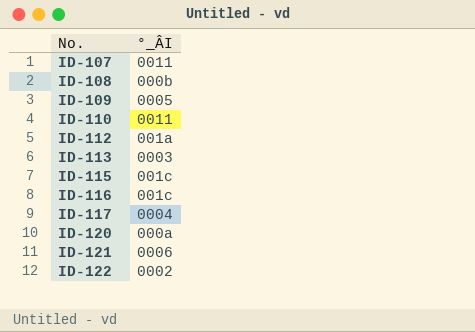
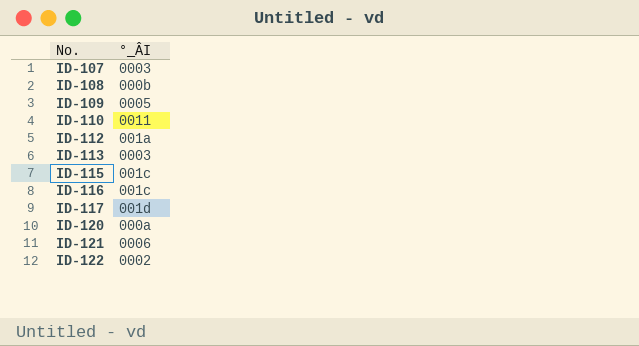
ID-107 | °_ÂI: 0011 -> 0003
ID-117 | °_ÂI: 0004 -> 001d

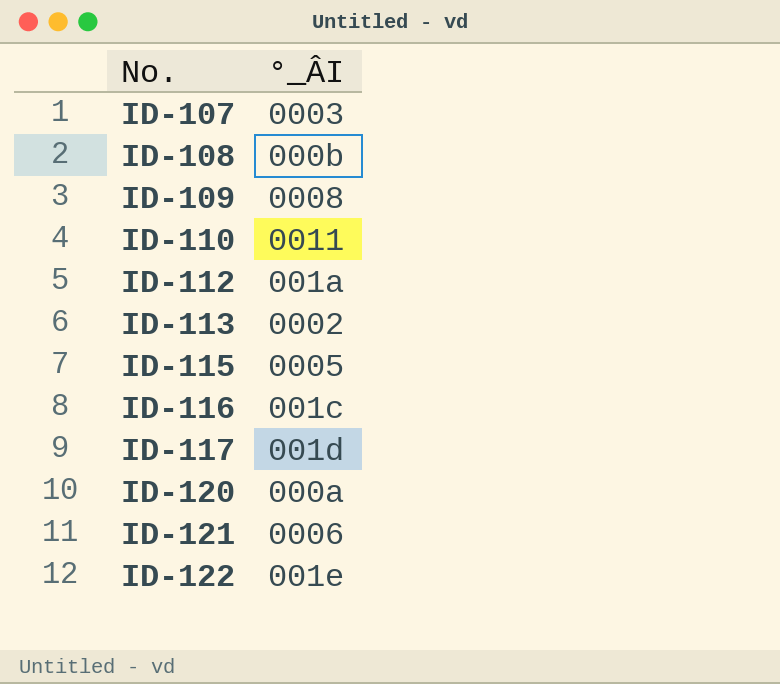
ID-109 | °_ÂI: 0005 -> 0008
ID-113 | °_ÂI: 0003 -> 0002
ID-115 | °_ÂI: 001c -> 0005
ID-122 | °_ÂI: 0002 -> 001e

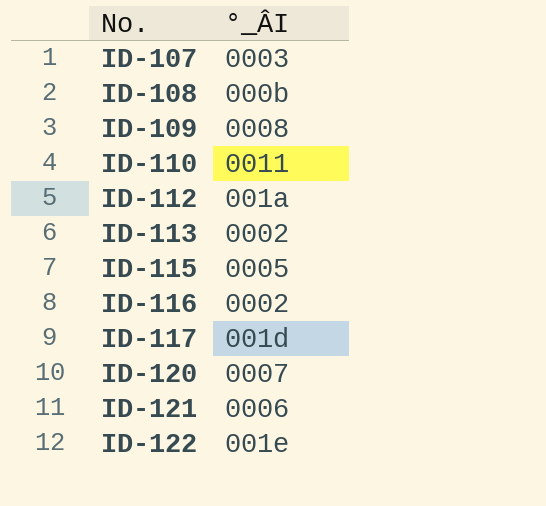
ID-116 | °_ÂI: 001c -> 0002
ID-120 | °_ÂI: 000a -> 0007

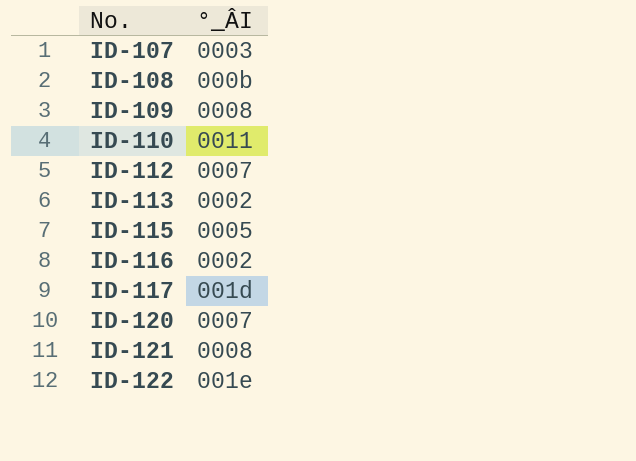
ID-112 | °_ÂI: 001a -> 0007
ID-121 | °_ÂI: 0006 -> 0008

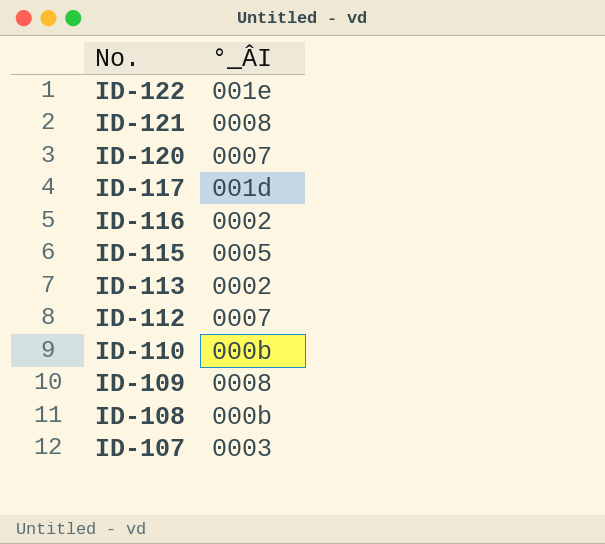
row order: No. ascending -> No. descending
ID-110 | °_ÂI: 0011 -> 000b

